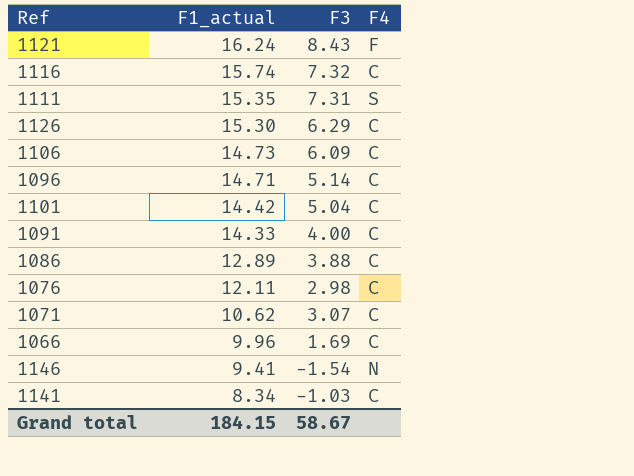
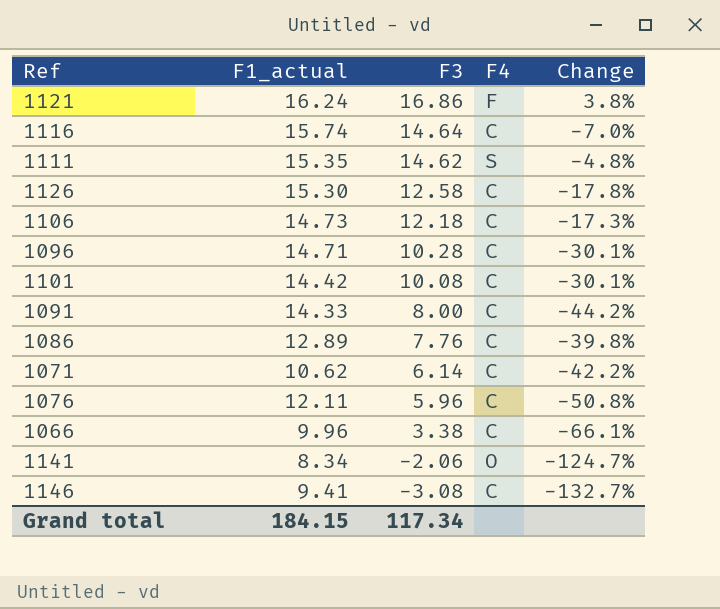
row order: F1_actual descending -> F3 descending
column Change | formula: none -> ([F3] - [F1_actual]) / [F1_actual]
1121 | F3: 8.43 -> 16.86
1116 | F3: 7.32 -> 14.64
1111 | F3: 7.31 -> 14.62
1126 | F3: 6.29 -> 12.58
1106 | F3: 6.09 -> 12.18
1096 | F3: 5.14 -> 10.28
1101 | F3: 5.04 -> 10.08
1091 | F3: 4.00 -> 8.00
1086 | F3: 3.88 -> 7.76
1071 | F3: 3.07 -> 6.14
1076 | F3: 2.98 -> 5.96
1066 | F3: 1.69 -> 3.38
1141 | F3: -1.03 -> -2.06
1141 | F4: C -> O
1146 | F3: -1.54 -> -3.08
1146 | F4: N -> C
Grand total | F3: 58.67 -> 117.34

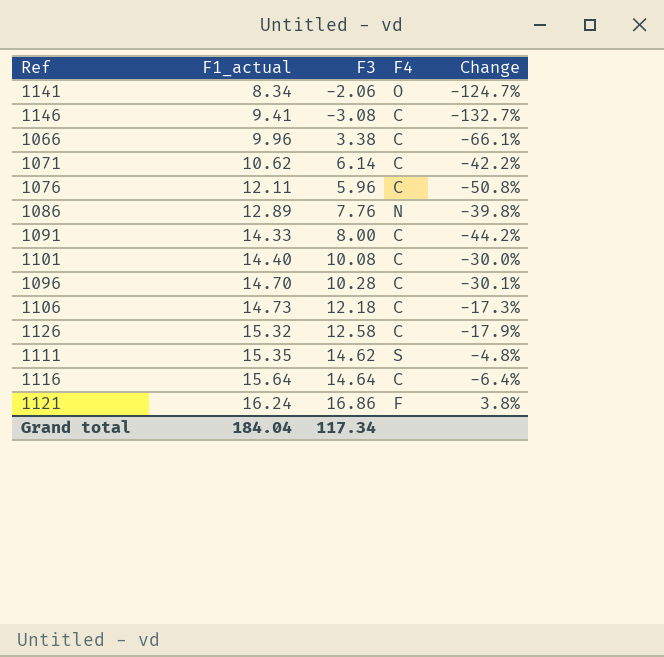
row order: F3 descending -> F1_actual ascending
1086 | F4: C -> N
1101 | F1_actual: 14.42 -> 14.40
1101 | Change: -30.1% -> -30.0%
1096 | F1_actual: 14.71 -> 14.70
1126 | F1_actual: 15.30 -> 15.32
1126 | Change: -17.8% -> -17.9%
1116 | F1_actual: 15.74 -> 15.64
1116 | Change: -7.0% -> -6.4%
Grand total | F1_actual: 184.15 -> 184.04

